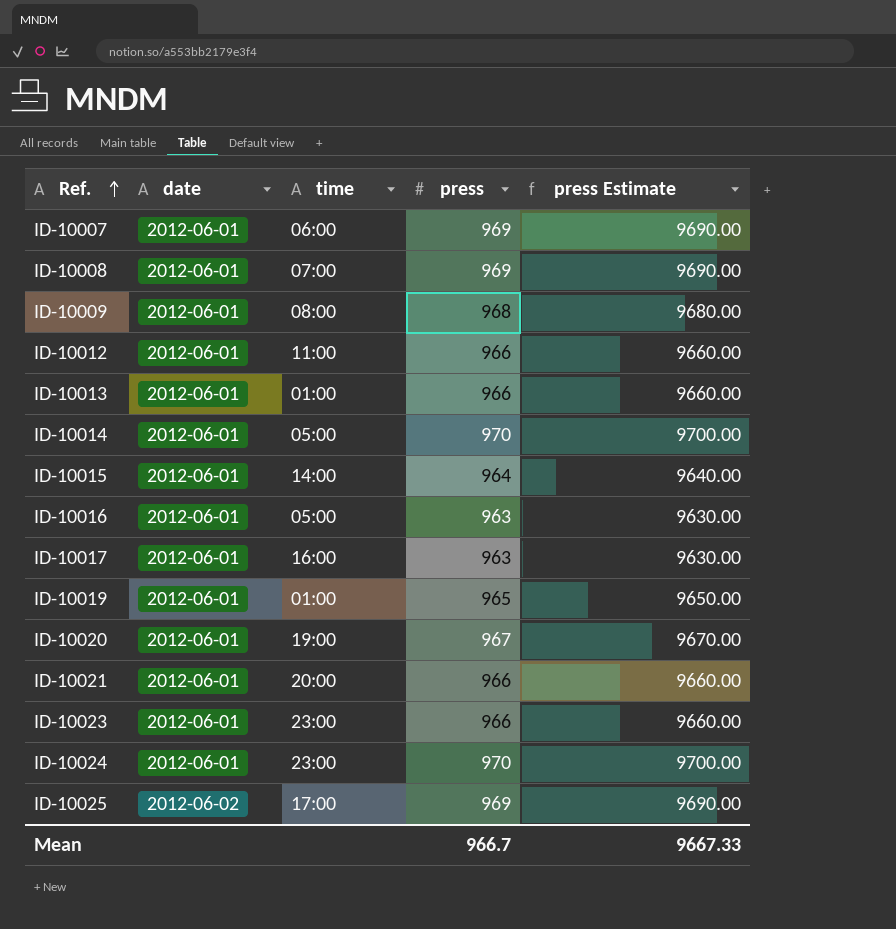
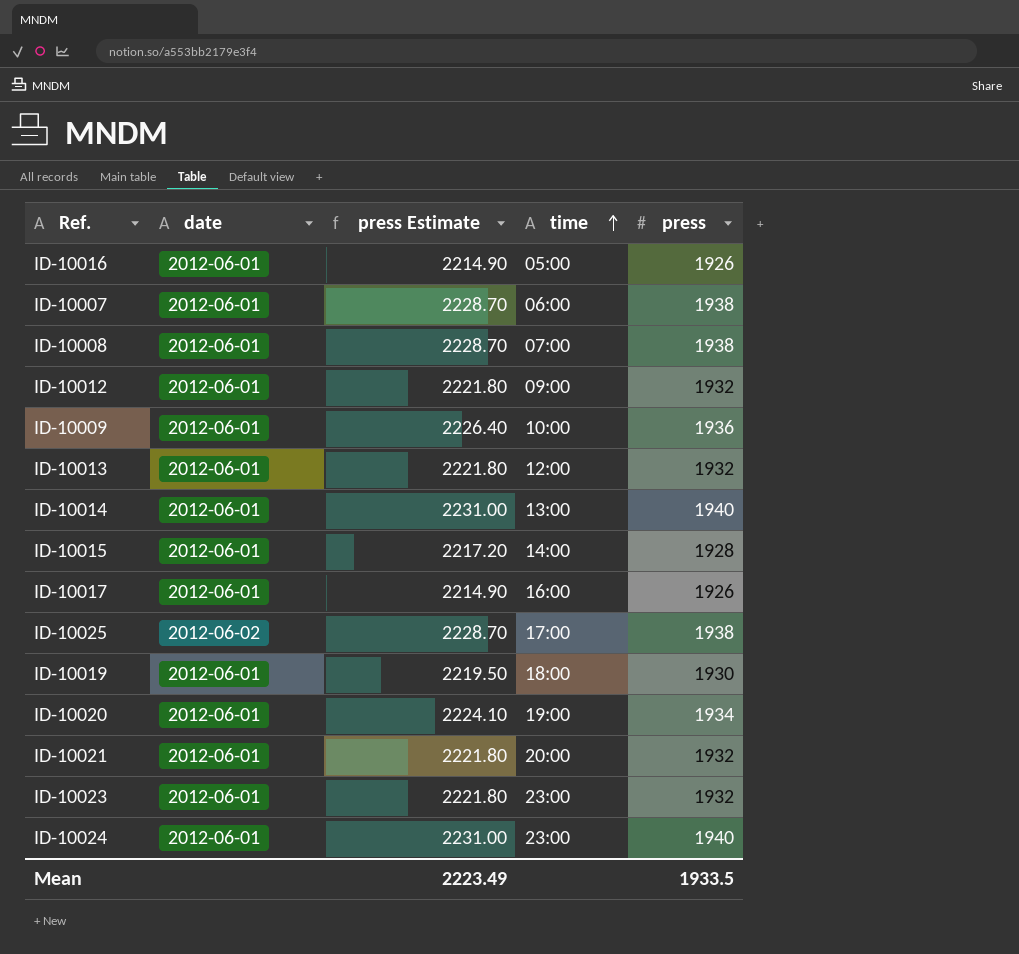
row order: Ref. ascending -> time ascending
column press Estimate | formula: [press] * 10 -> [press] * 1.15
column press Estimate | position: 5 -> 3
ID-10016 | press: 963 -> 1926
ID-10007 | press: 969 -> 1938
ID-10008 | press: 969 -> 1938
ID-10012 | time: 11:00 -> 09:00
ID-10012 | press: 966 -> 1932
ID-10009 | time: 08:00 -> 10:00
ID-10009 | press: 968 -> 1936
ID-10013 | time: 01:00 -> 12:00
ID-10013 | press: 966 -> 1932
ID-10014 | time: 05:00 -> 13:00
ID-10014 | press: 970 -> 1940
ID-10015 | press: 964 -> 1928
ID-10017 | press: 963 -> 1926
ID-10025 | press: 969 -> 1938
ID-10019 | time: 01:00 -> 18:00
ID-10019 | press: 965 -> 1930
ID-10020 | press: 967 -> 1934
ID-10021 | press: 966 -> 1932
ID-10023 | press: 966 -> 1932
ID-10024 | press: 970 -> 1940
Mean | press Estimate: 9667.33 -> 2223.49
Mean | press: 966.7 -> 1933.5

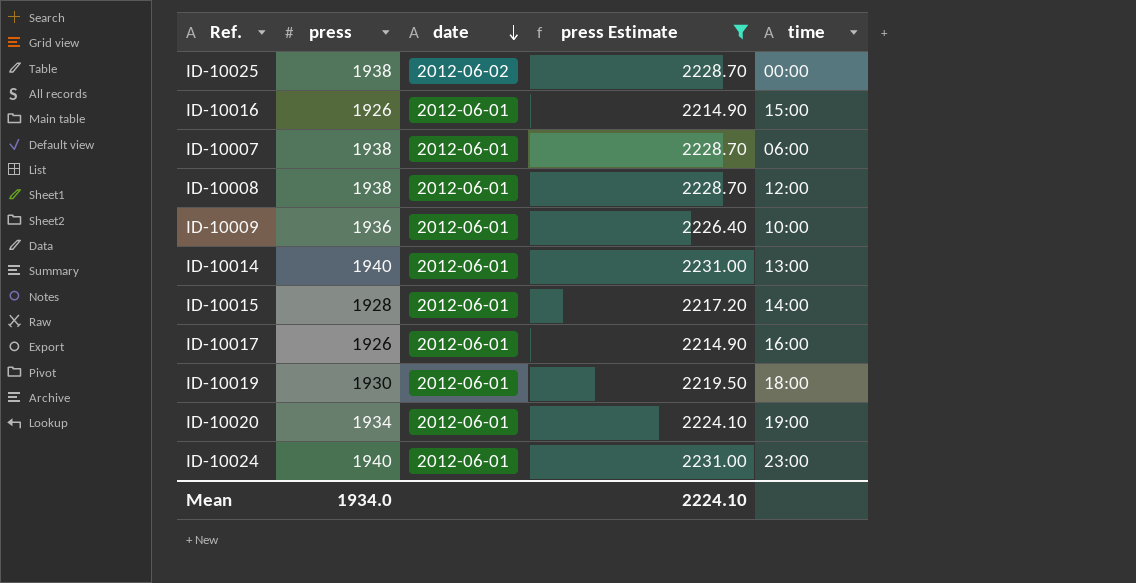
filter: none -> press Estimate != 2221.80
row order: time ascending -> date descending
column press | position: 5 -> 2
ID-10025 | time: 17:00 -> 00:00
ID-10016 | time: 05:00 -> 15:00
ID-10008 | time: 07:00 -> 12:00
Mean | press: 1933.5 -> 1934.0
Mean | press Estimate: 2223.49 -> 2224.10

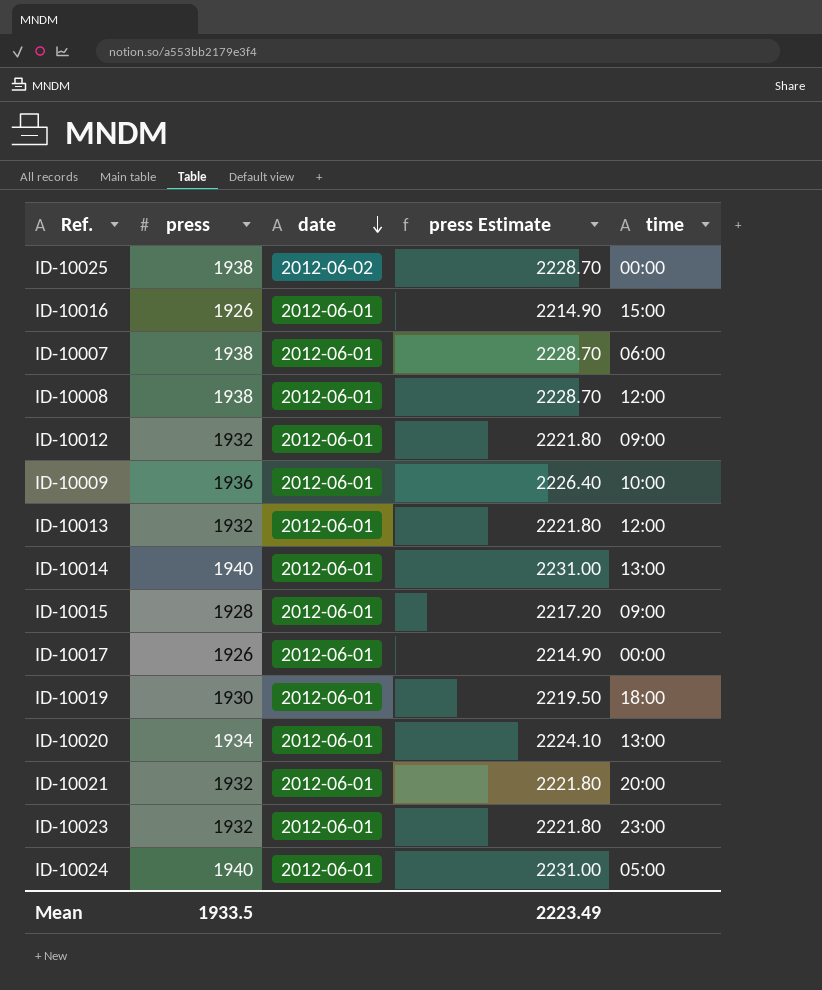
filter: press Estimate != 2221.80 -> none
ID-10015 | time: 14:00 -> 09:00
ID-10017 | time: 16:00 -> 00:00
ID-10020 | time: 19:00 -> 13:00
ID-10024 | time: 23:00 -> 05:00
Mean | press: 1934.0 -> 1933.5
Mean | press Estimate: 2224.10 -> 2223.49

